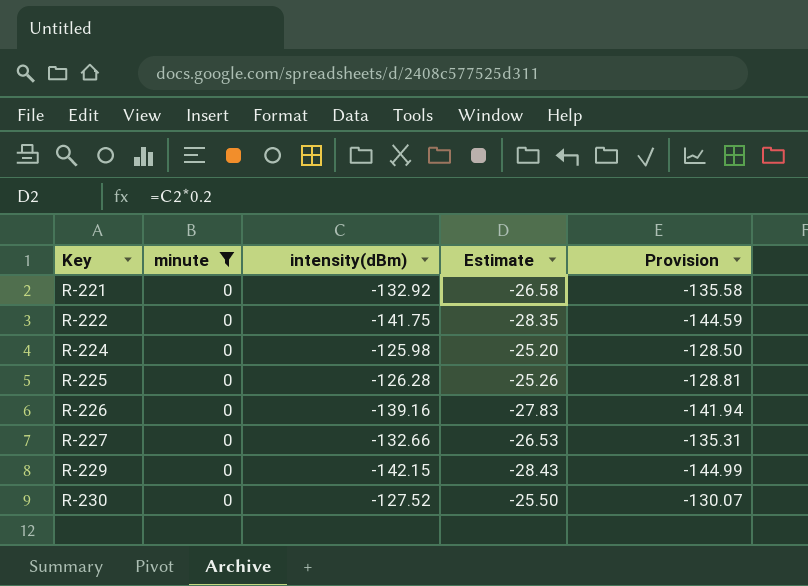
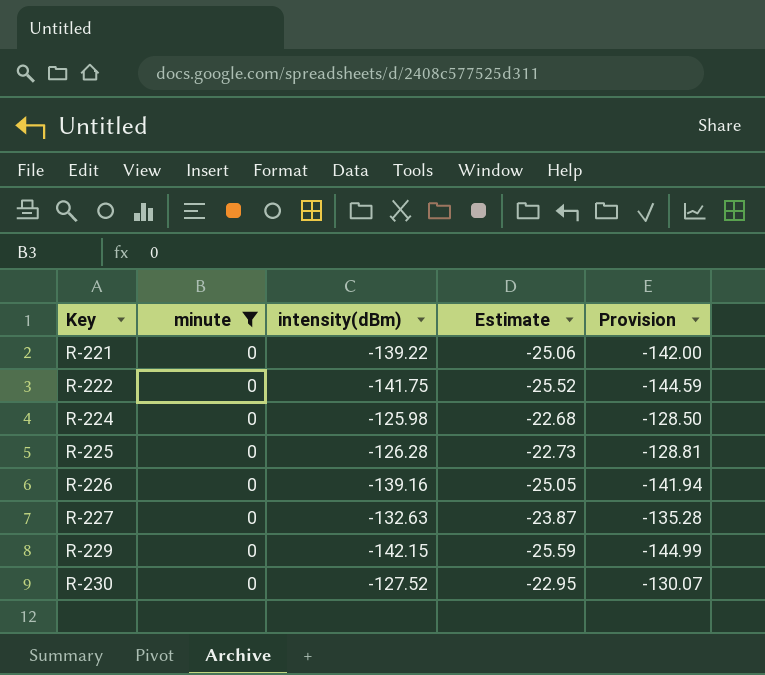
column Estimate | formula: [intensity(dBm)] * 0.2 -> [intensity(dBm)] * 0.18
R-221 | intensity(dBm): -132.92 -> -139.22
R-221 | Provision: -135.58 -> -142.00
R-227 | intensity(dBm): -132.66 -> -132.63
R-227 | Provision: -135.31 -> -135.28

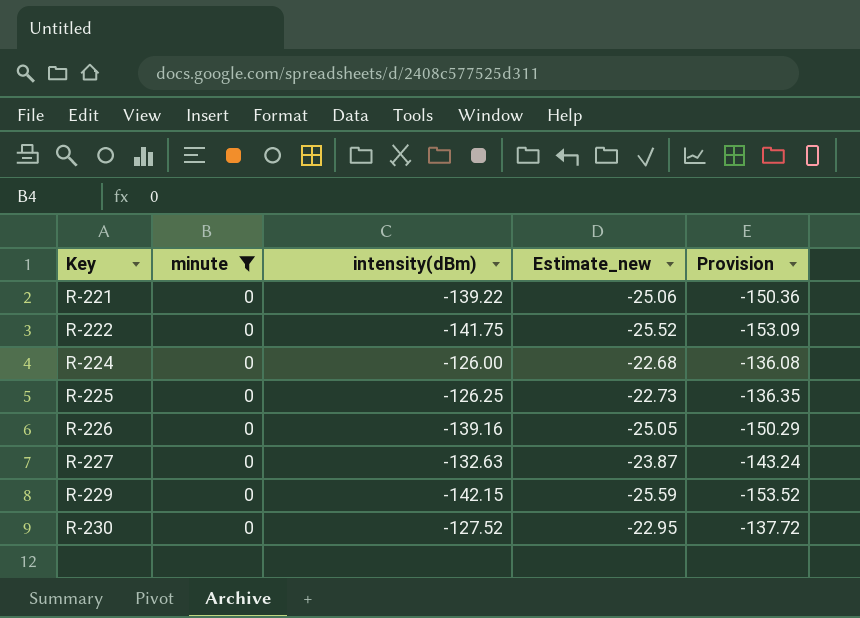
column name: Estimate -> Estimate_new
column Provision | formula: [intensity(dBm)] * 1.02 -> [intensity(dBm)] * 1.08
R-224 | intensity(dBm): -125.98 -> -126.00
R-225 | intensity(dBm): -126.28 -> -126.25

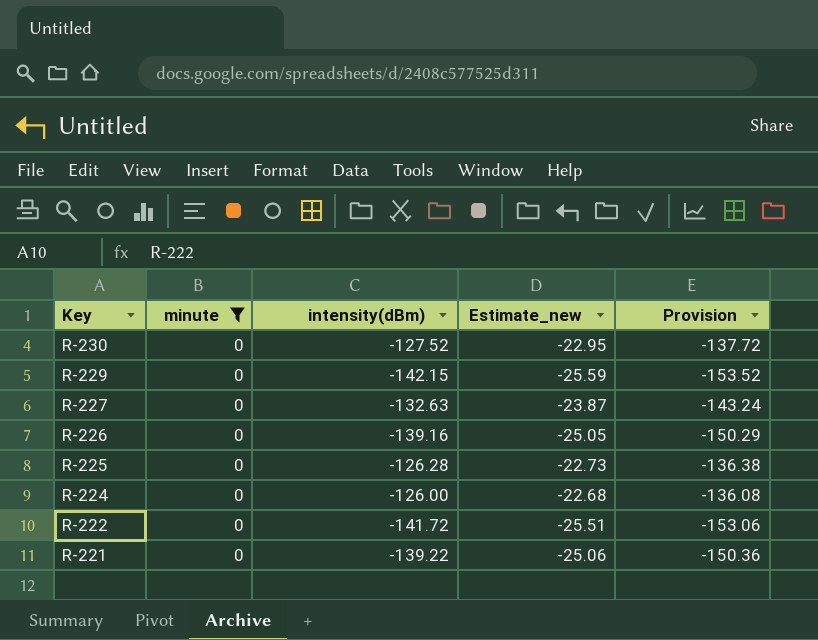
row order: Key ascending -> Key descending
R-225 | intensity(dBm): -126.25 -> -126.28
R-225 | Provision: -136.35 -> -136.38
R-222 | intensity(dBm): -141.75 -> -141.72
R-222 | Estimate_new: -25.52 -> -25.51
R-222 | Provision: -153.09 -> -153.06

